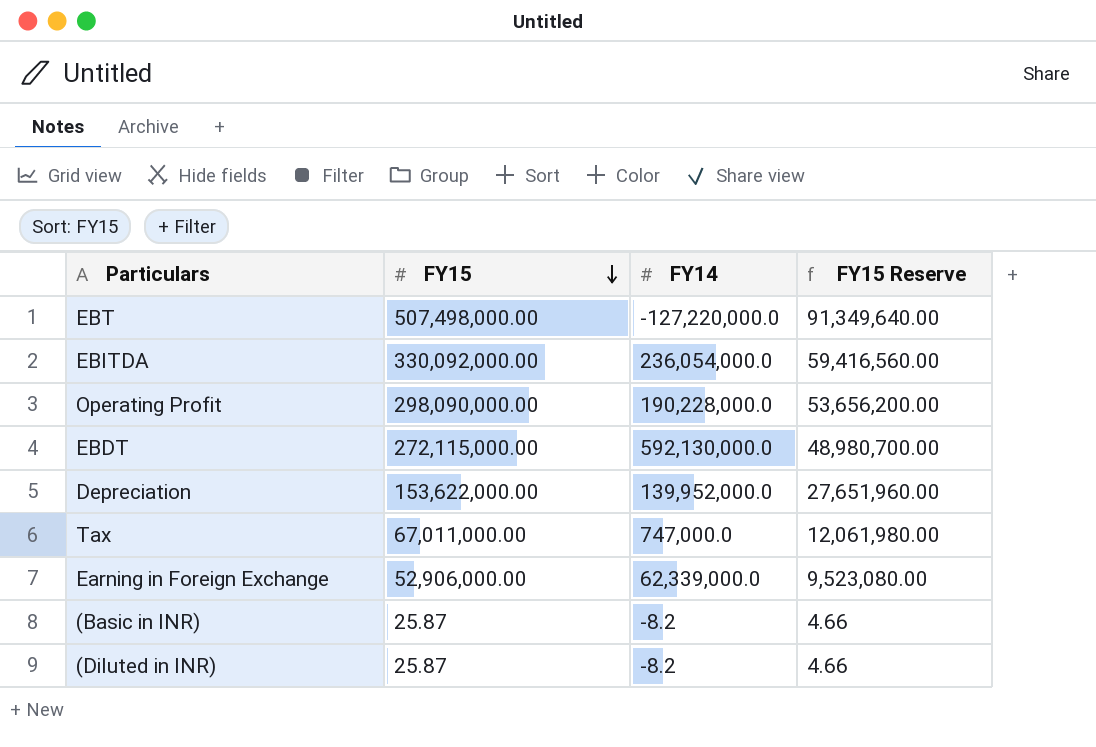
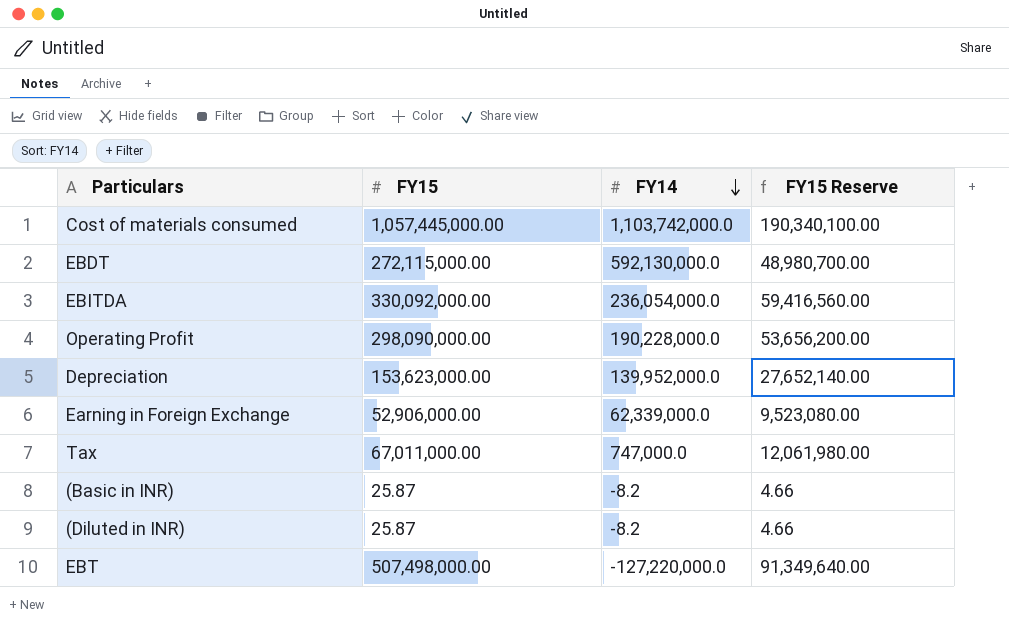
row order: FY15 descending -> FY14 descending
row Cost of materials consumed: none -> 1,057,445,000.00 | 1,103,742,000.0 | 190,340,100.00
Depreciation | FY15: 153,622,000.00 -> 153,623,000.00
Depreciation | FY15 Reserve: 27,651,960.00 -> 27,652,140.00

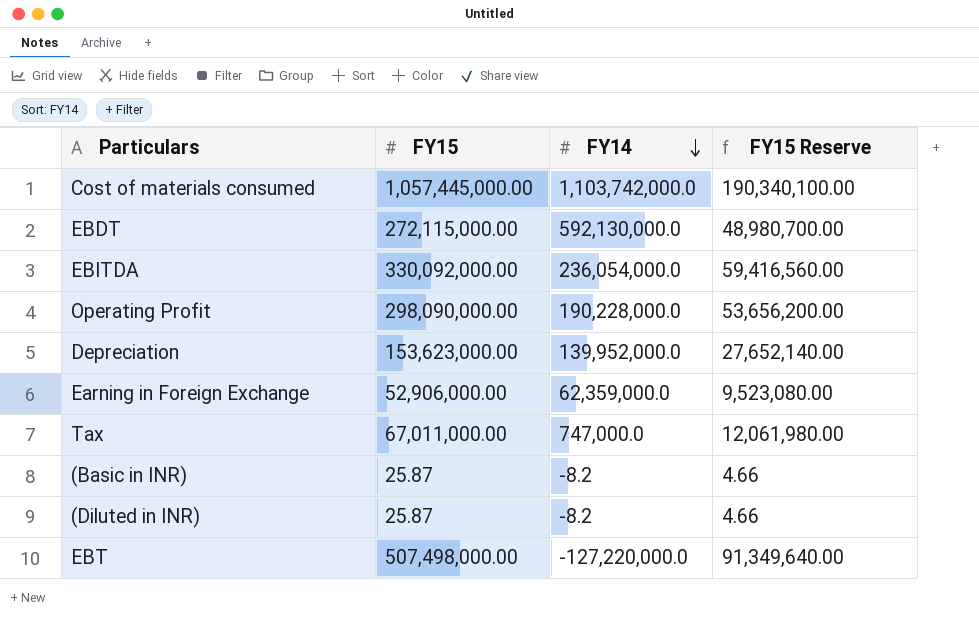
Earning in Foreign Exchange | FY14: 62,339,000.0 -> 62,359,000.0

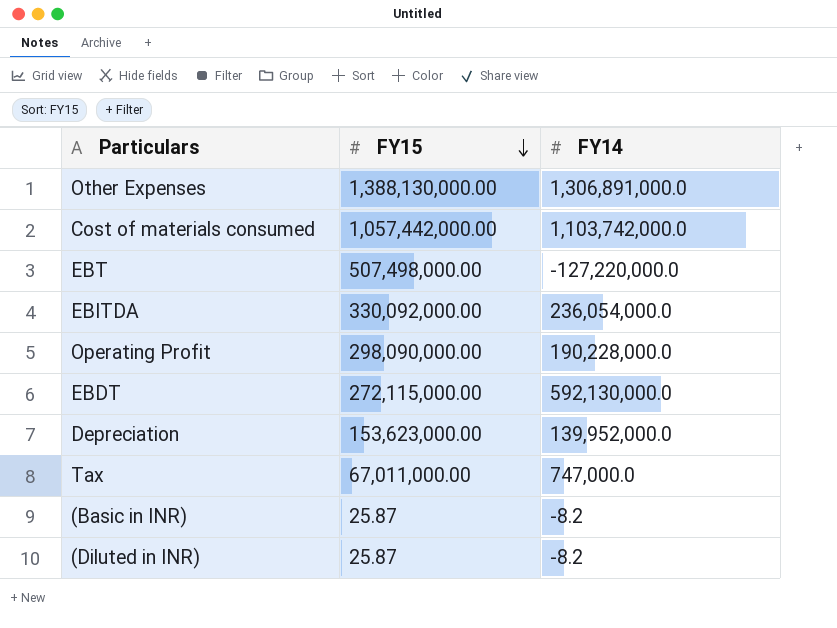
row order: FY14 descending -> FY15 descending
column FY15 Reserve | formula: [FY15] * 0.18 -> none
row Earning in Foreign Exchange: 52,906,000.00 | 62,359,000.0 | 9,523,080.00 -> none
row Other Expenses: none -> 1,388,130,000.00 | 1,306,891,000.0
Cost of materials consumed | FY15: 1,057,445,000.00 -> 1,057,442,000.00

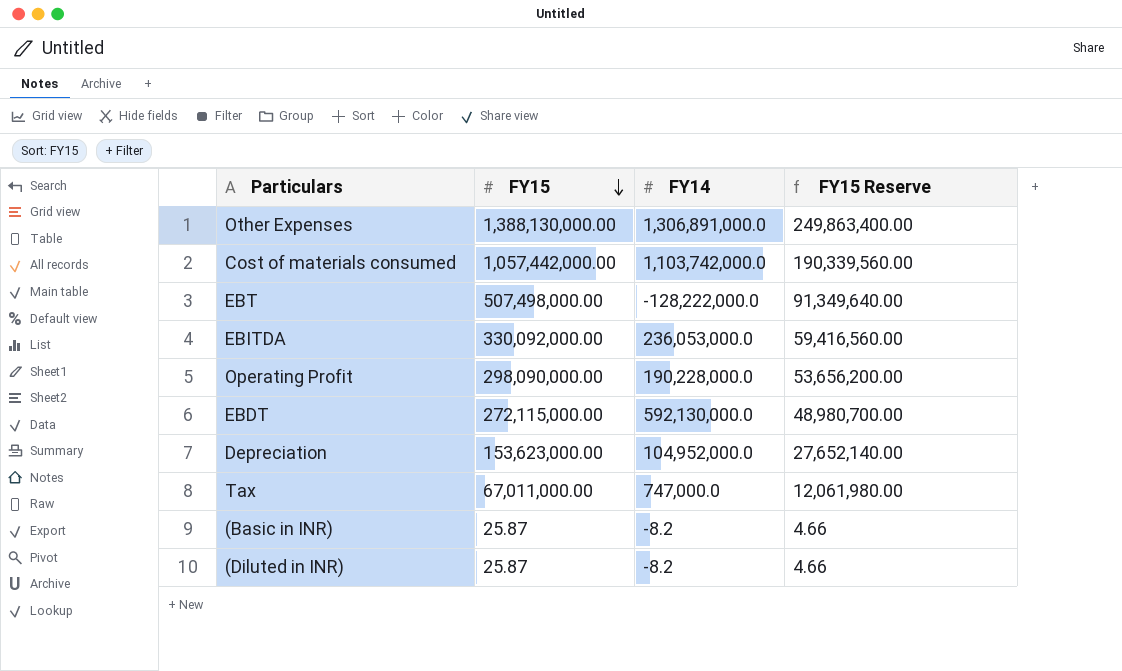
column FY15 Reserve | formula: none -> [FY15] * 0.18
EBT | FY14: -127,220,000.0 -> -128,222,000.0
EBITDA | FY14: 236,054,000.0 -> 236,053,000.0
Depreciation | FY14: 139,952,000.0 -> 104,952,000.0

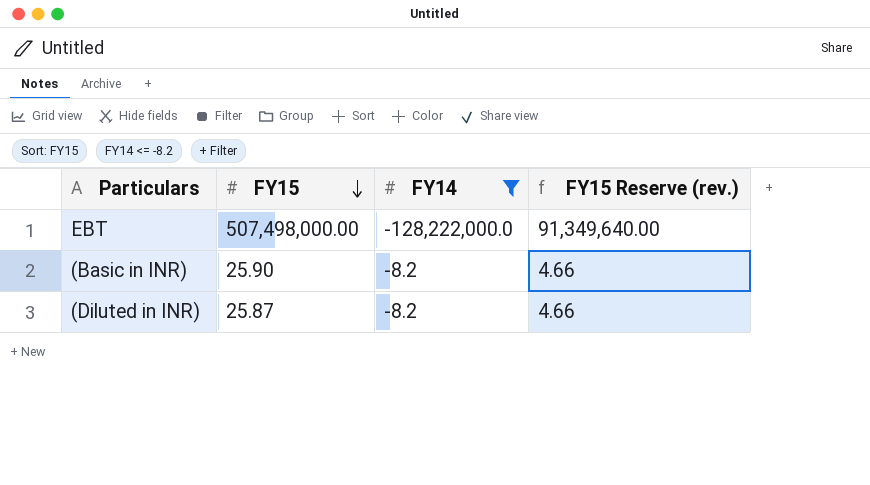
filter: none -> FY14 <= -8.2
column name: FY15 Reserve -> FY15 Reserve (rev.)
(Basic in INR) | FY15: 25.87 -> 25.90

